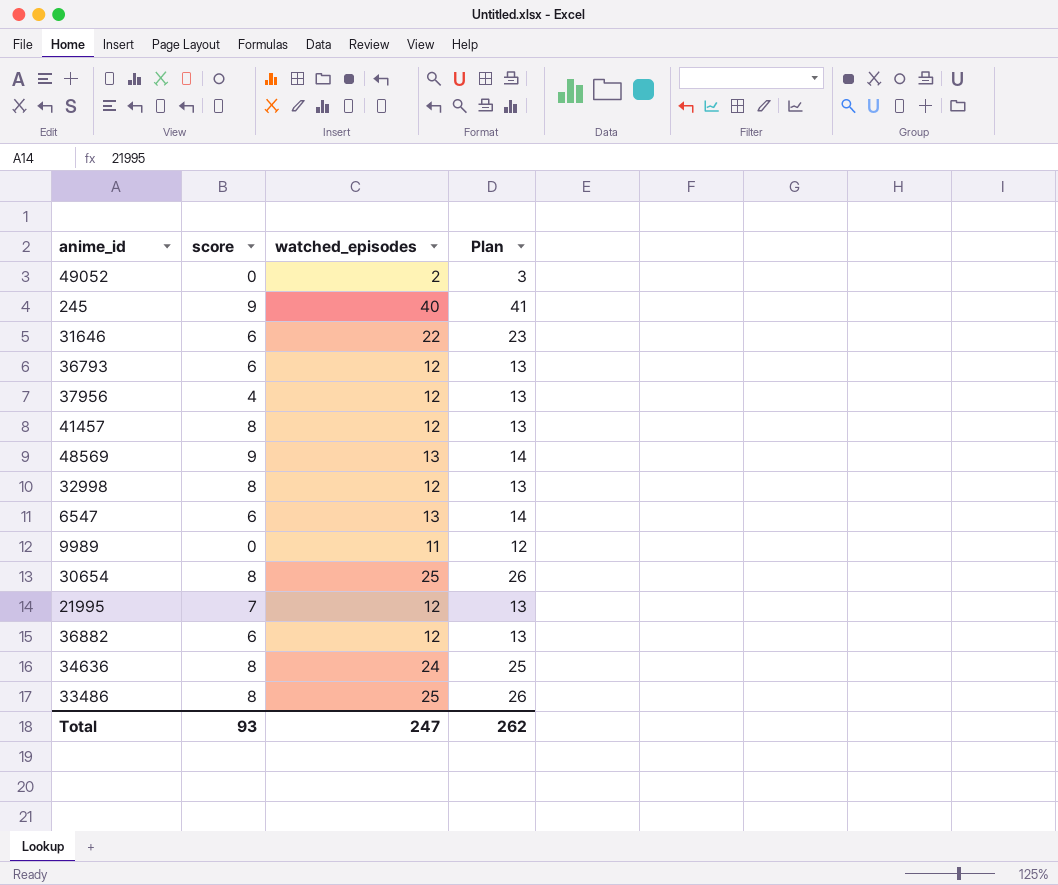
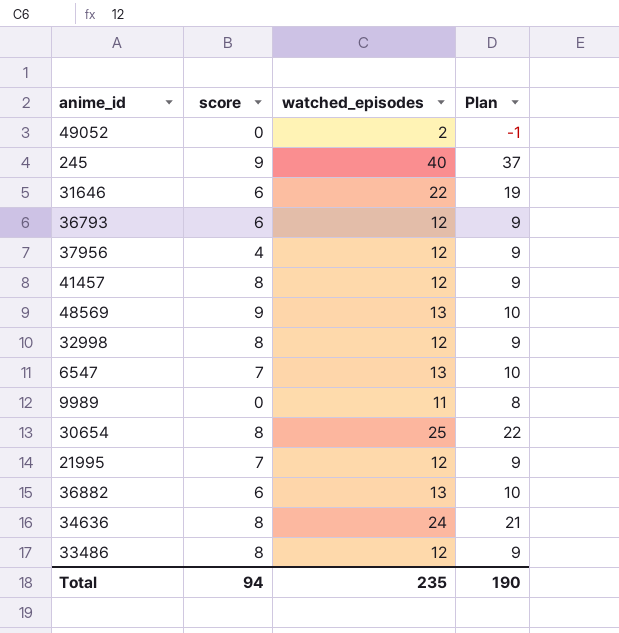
column Plan | formula: [watched_episodes] + 1 -> [watched_episodes] - 3
6547 | score: 6 -> 7
36882 | watched_episodes: 12 -> 13
33486 | watched_episodes: 25 -> 12
Total | score: 93 -> 94
Total | watched_episodes: 247 -> 235
Total | Plan: 262 -> 190

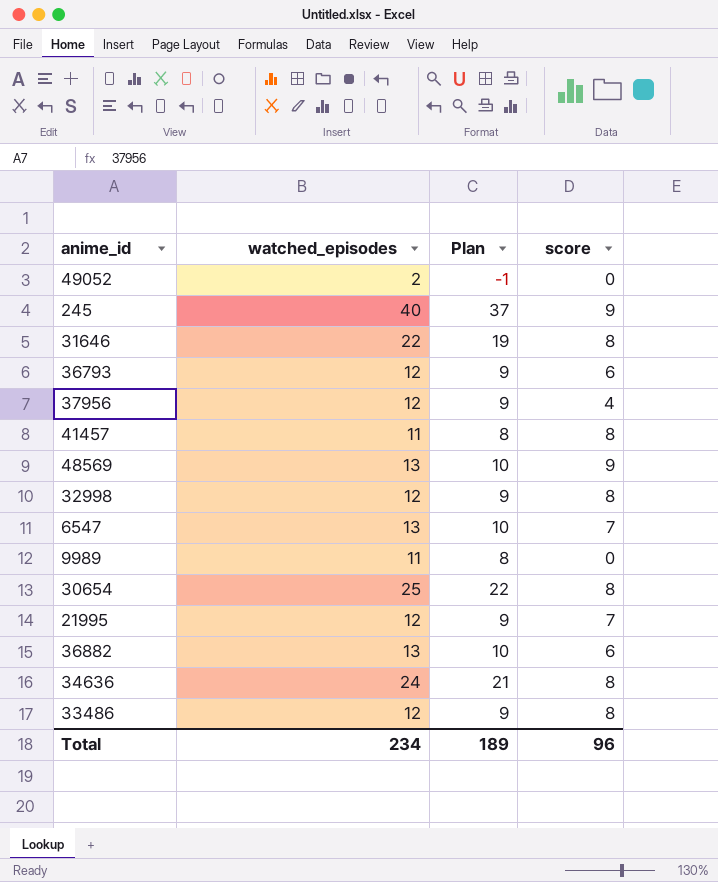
column score | position: 2 -> 4
31646 | score: 6 -> 8
41457 | watched_episodes: 12 -> 11
41457 | Plan: 9 -> 8
Total | watched_episodes: 235 -> 234
Total | Plan: 190 -> 189
Total | score: 94 -> 96

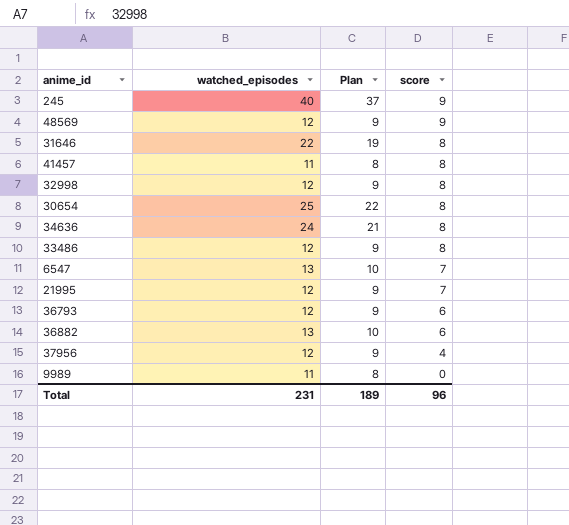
row order: none -> score descending
row 49052: 2 | -1 | 0 -> none
48569 | watched_episodes: 13 -> 12
48569 | Plan: 10 -> 9
Total | watched_episodes: 234 -> 231

